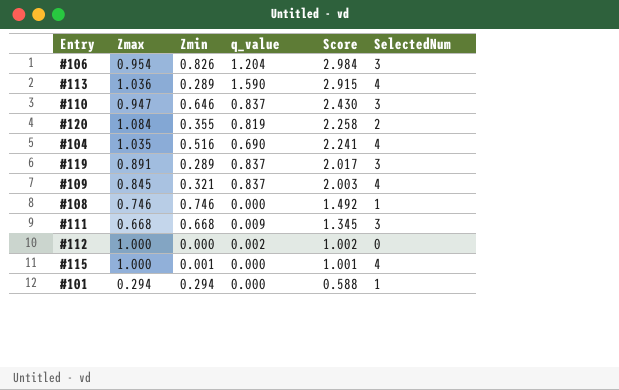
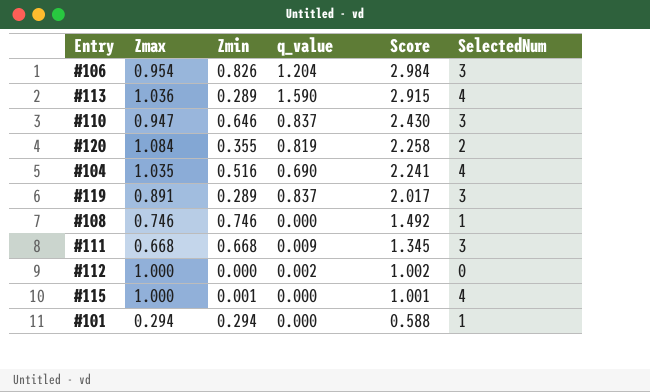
row #109: 0.845 | 0.321 | 0.837 | 2.003 | 4 -> none

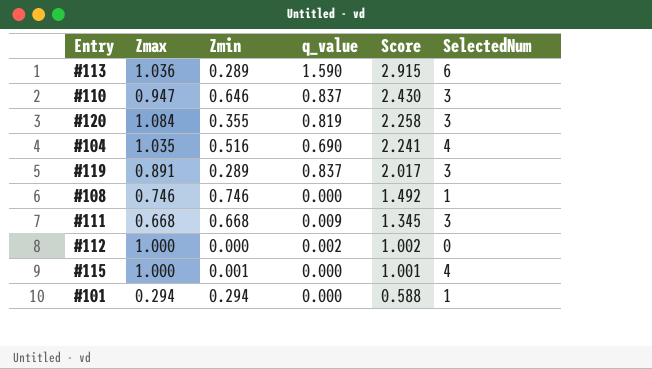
row #106: 0.954 | 0.826 | 1.204 | 2.984 | 3 -> none
#113 | SelectedNum: 4 -> 6
#120 | SelectedNum: 2 -> 3

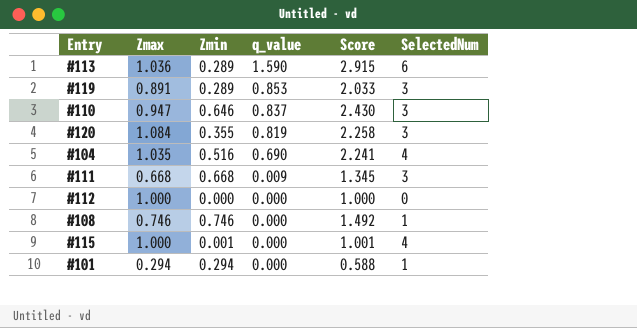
row order: Score descending -> q_value descending
#119 | q_value: 0.837 -> 0.853
#119 | Score: 2.017 -> 2.033
#112 | q_value: 0.002 -> 0.000
#112 | Score: 1.002 -> 1.000

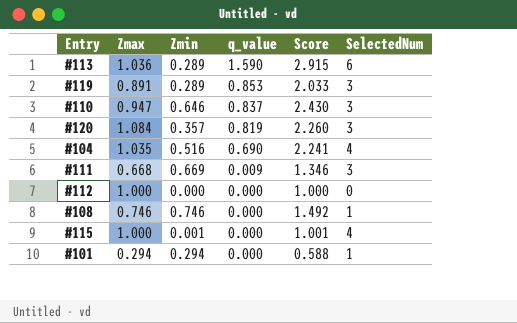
#120 | Zmin: 0.355 -> 0.357
#120 | Score: 2.258 -> 2.260
#111 | Zmin: 0.668 -> 0.669
#111 | Score: 1.345 -> 1.346

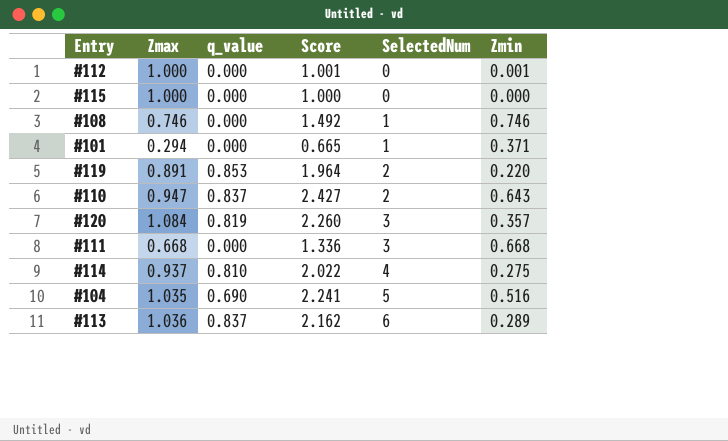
row order: q_value descending -> SelectedNum ascending
column Zmin | position: 3 -> 6
#112 | Score: 1.000 -> 1.001
#112 | Zmin: 0.000 -> 0.001
#115 | Score: 1.001 -> 1.000
#115 | SelectedNum: 4 -> 0
#115 | Zmin: 0.001 -> 0.000
#101 | Score: 0.588 -> 0.665
#101 | Zmin: 0.294 -> 0.371
#119 | Score: 2.033 -> 1.964
#119 | SelectedNum: 3 -> 2
#119 | Zmin: 0.289 -> 0.220
#110 | Score: 2.430 -> 2.427
#110 | SelectedNum: 3 -> 2
#110 | Zmin: 0.646 -> 0.643
#111 | q_value: 0.009 -> 0.000
#111 | Score: 1.346 -> 1.336
#111 | Zmin: 0.669 -> 0.668
row #114: none -> 0.937 | 0.810 | 2.022 | 4 | 0.275
#104 | SelectedNum: 4 -> 5
#113 | q_value: 1.590 -> 0.837
#113 | Score: 2.915 -> 2.162

